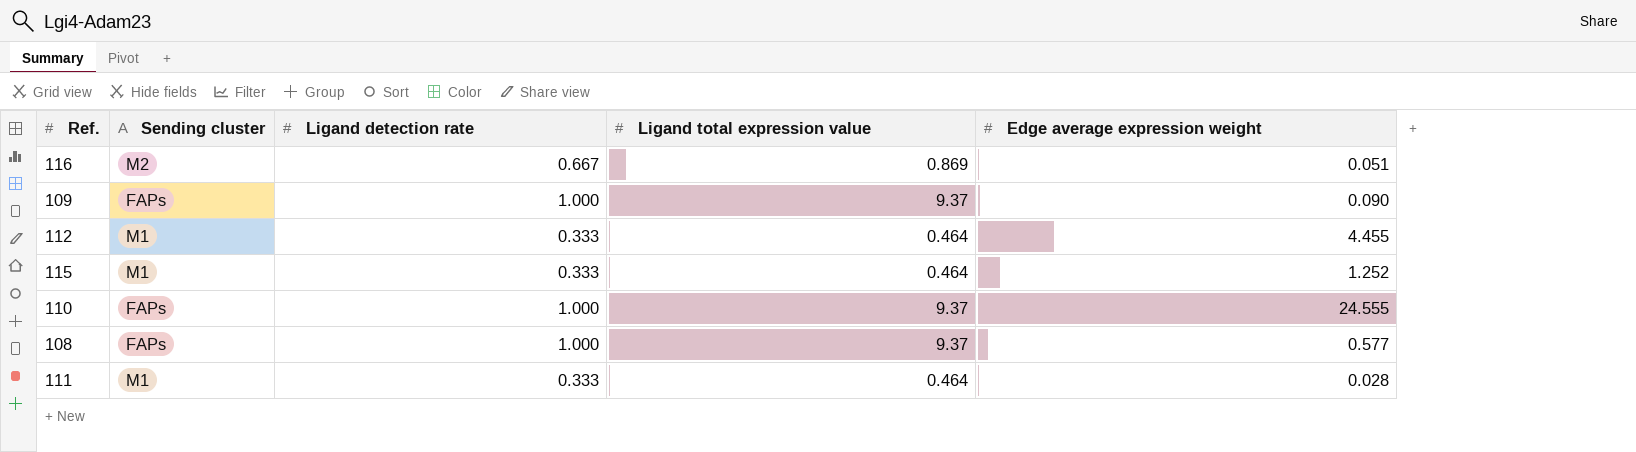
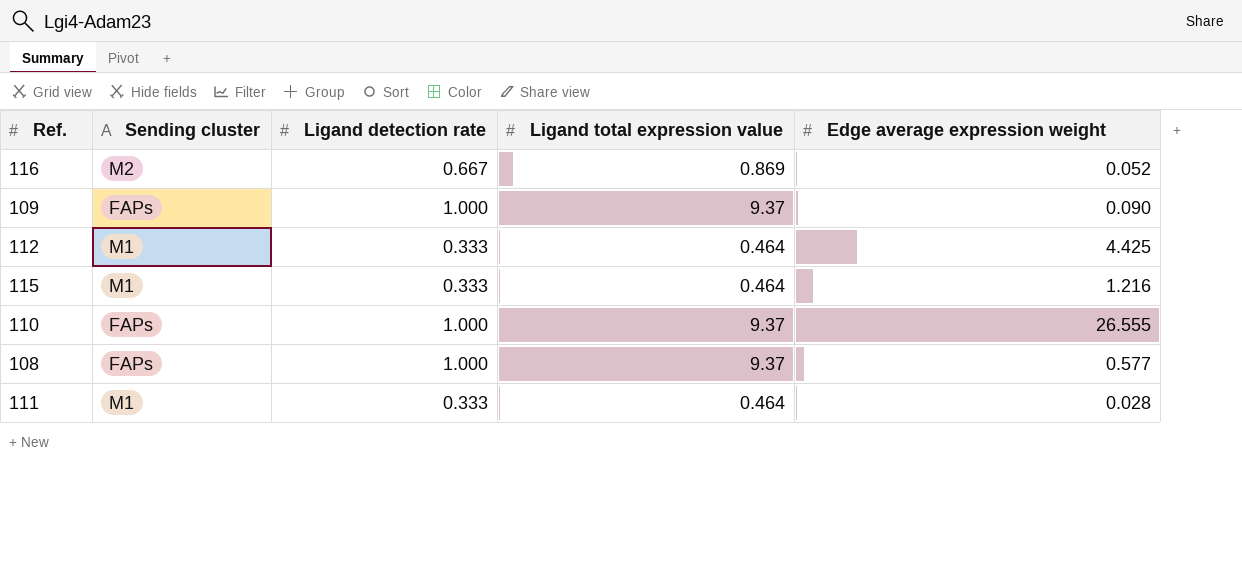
116 | Edge average expression weight: 0.051 -> 0.052
112 | Edge average expression weight: 4.455 -> 4.425
115 | Edge average expression weight: 1.252 -> 1.216
110 | Edge average expression weight: 24.555 -> 26.555

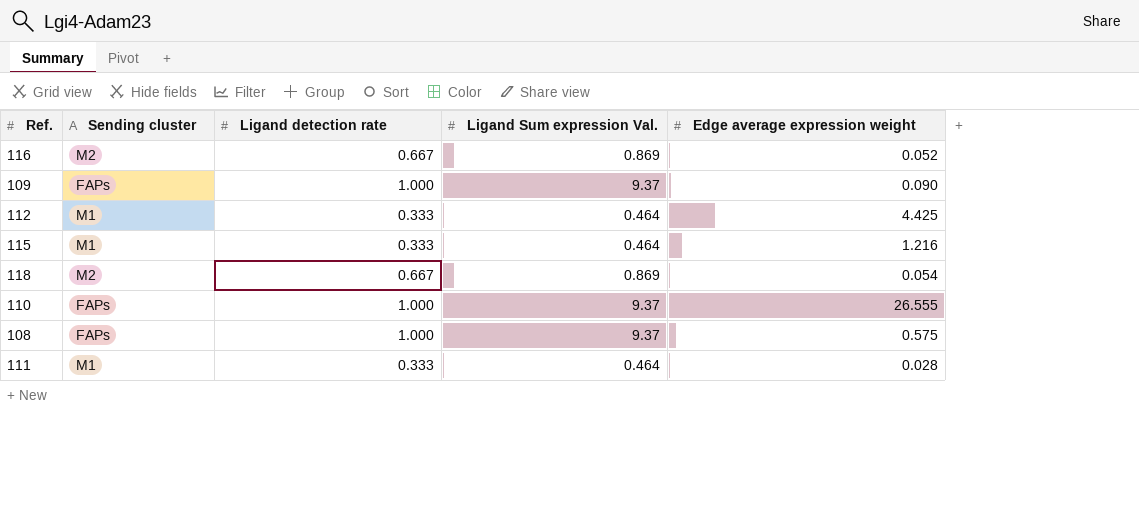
column name: Ligand total expression value -> Ligand Sum expression Val.
row 118: none -> M2 | 0.667 | 0.869 | 0.054
108 | Edge average expression weight: 0.577 -> 0.575

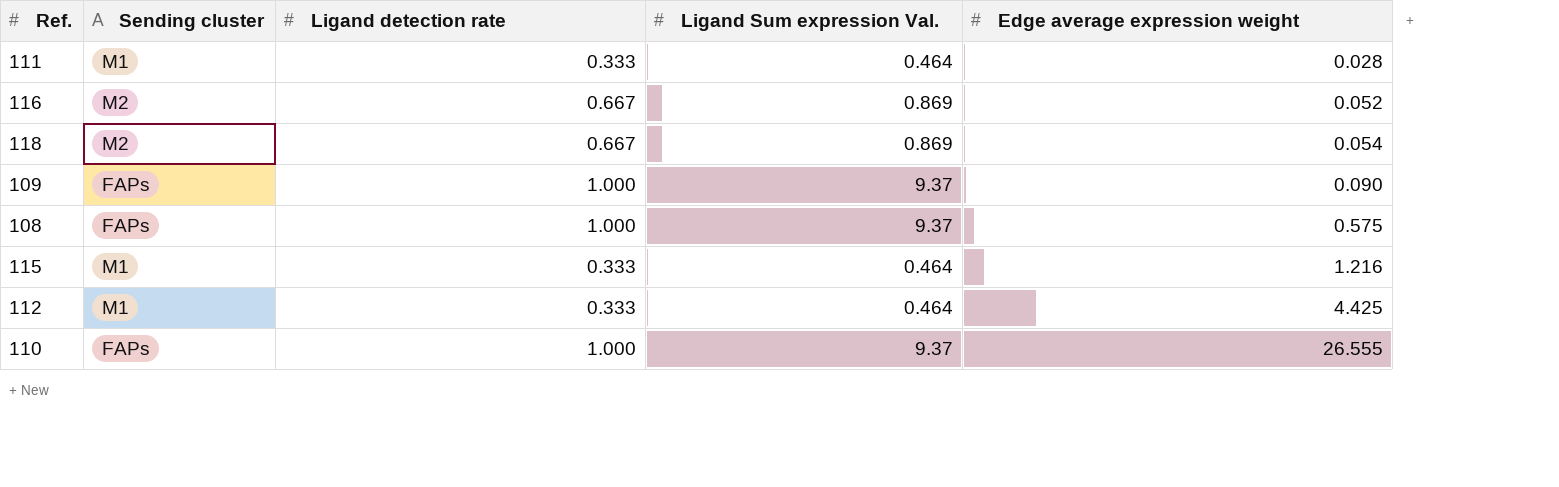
row order: none -> Edge average expression weight ascending

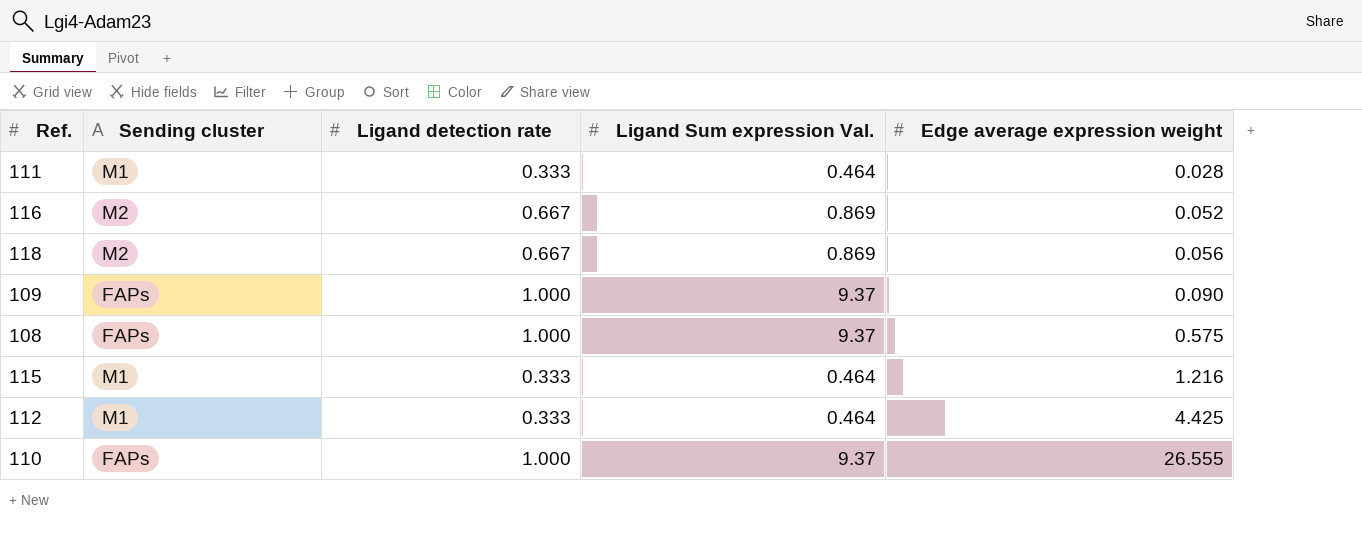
118 | Edge average expression weight: 0.054 -> 0.056

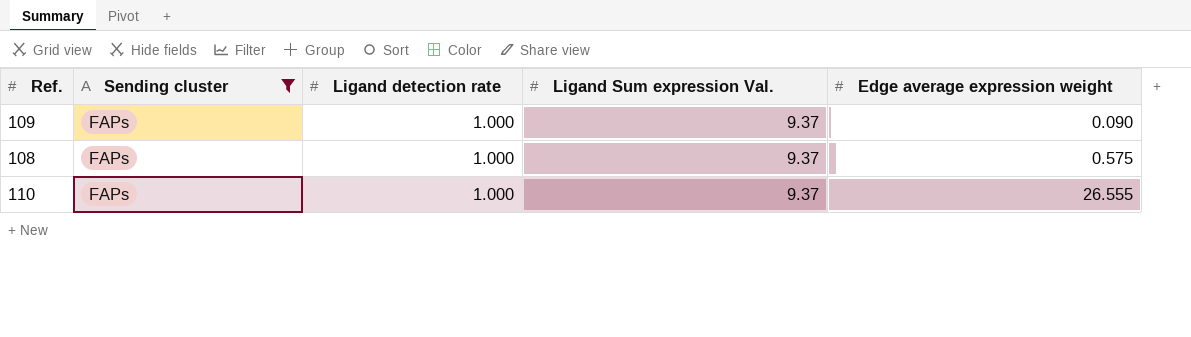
filter: none -> Sending cluster = FAPs

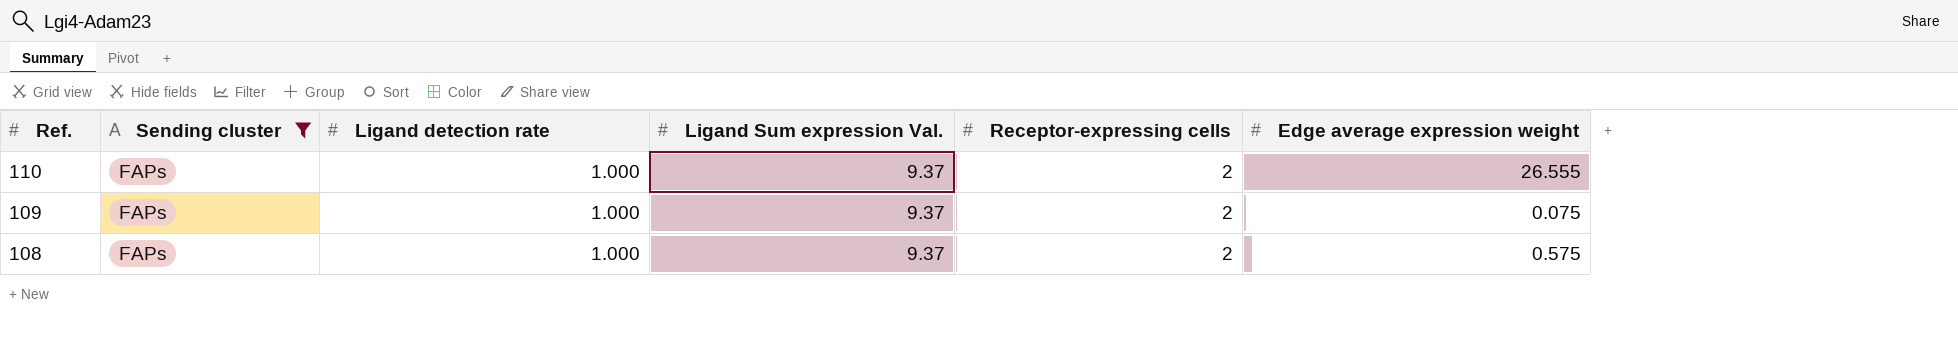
row order: Edge average expression weight ascending -> Ref. descending
column Receptor-expressing cells | position: none -> 5
109 | Edge average expression weight: 0.090 -> 0.075

